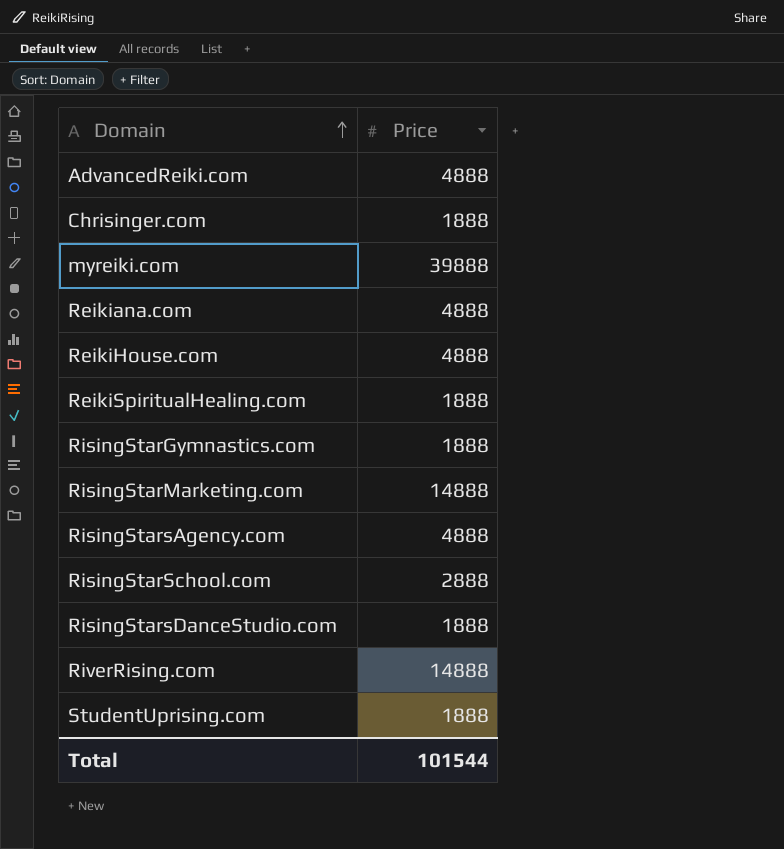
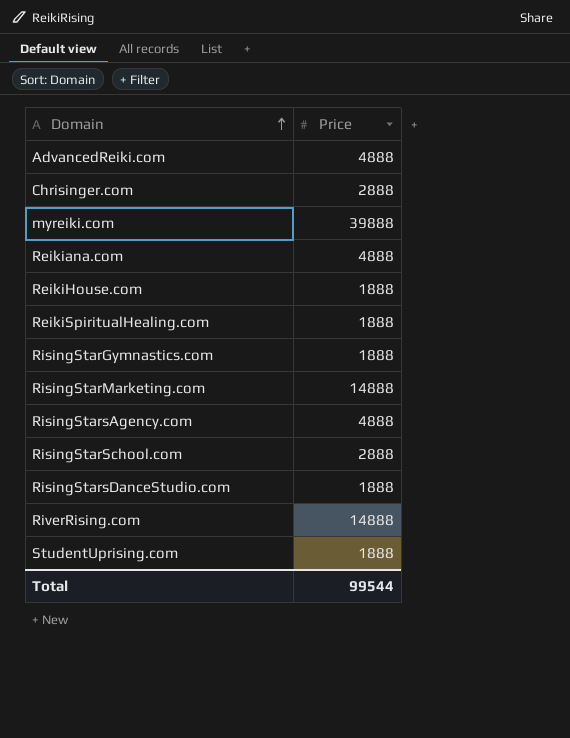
Chrisinger.com | Price: 1888 -> 2888
ReikiHouse.com | Price: 4888 -> 1888
Total | Price: 101544 -> 99544

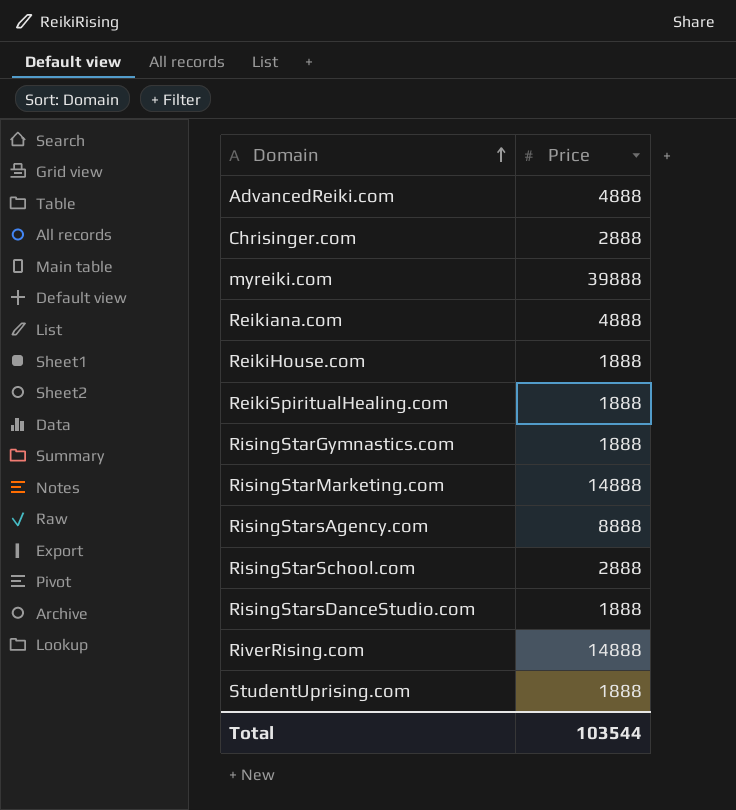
RisingStarsAgency.com | Price: 4888 -> 8888
Total | Price: 99544 -> 103544

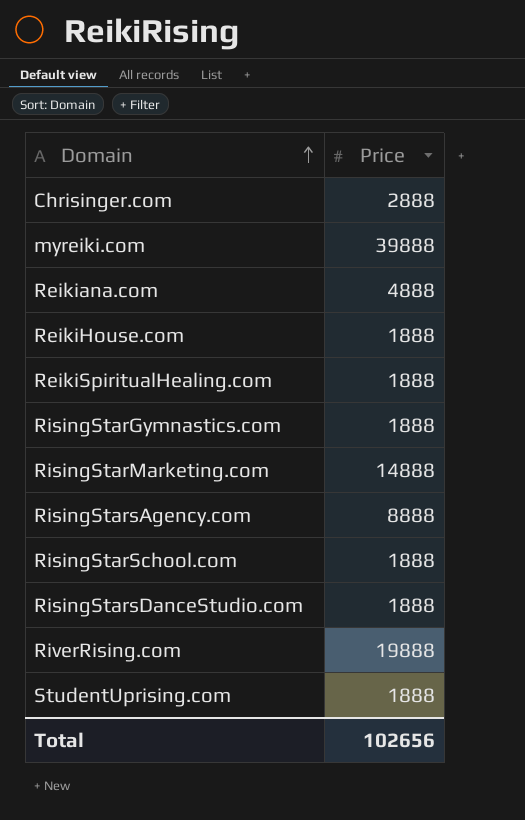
row AdvancedReiki.com: 4888 -> none
RisingStarSchool.com | Price: 2888 -> 1888
RiverRising.com | Price: 14888 -> 19888
Total | Price: 103544 -> 102656

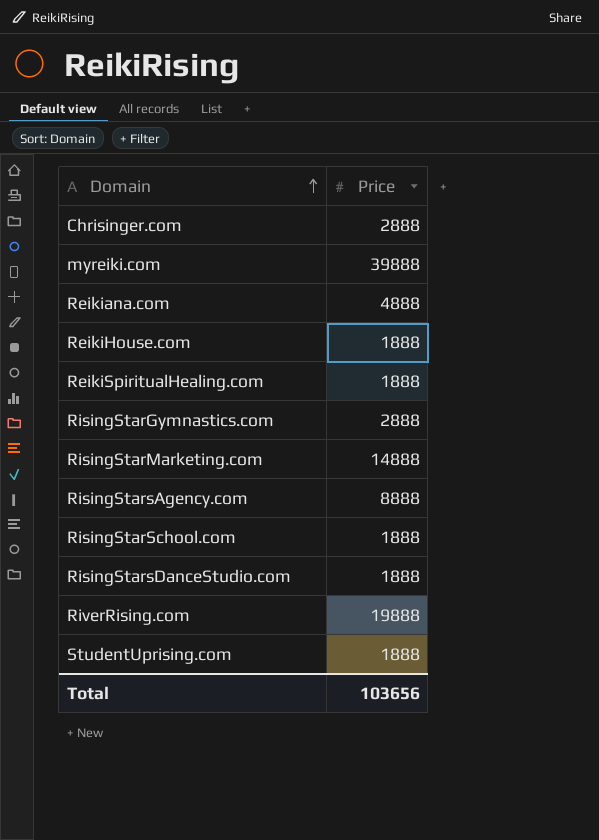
RisingStarGymnastics.com | Price: 1888 -> 2888
Total | Price: 102656 -> 103656

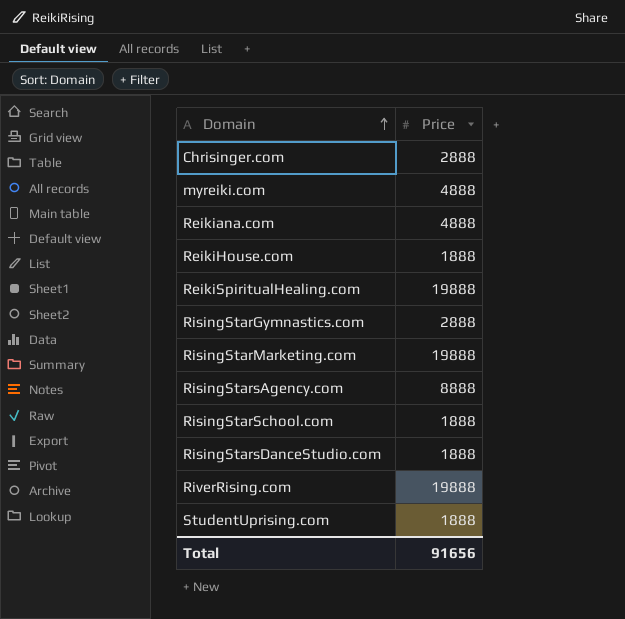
myreiki.com | Price: 39888 -> 4888
ReikiSpiritualHealing.com | Price: 1888 -> 19888
RisingStarMarketing.com | Price: 14888 -> 19888
Total | Price: 103656 -> 91656

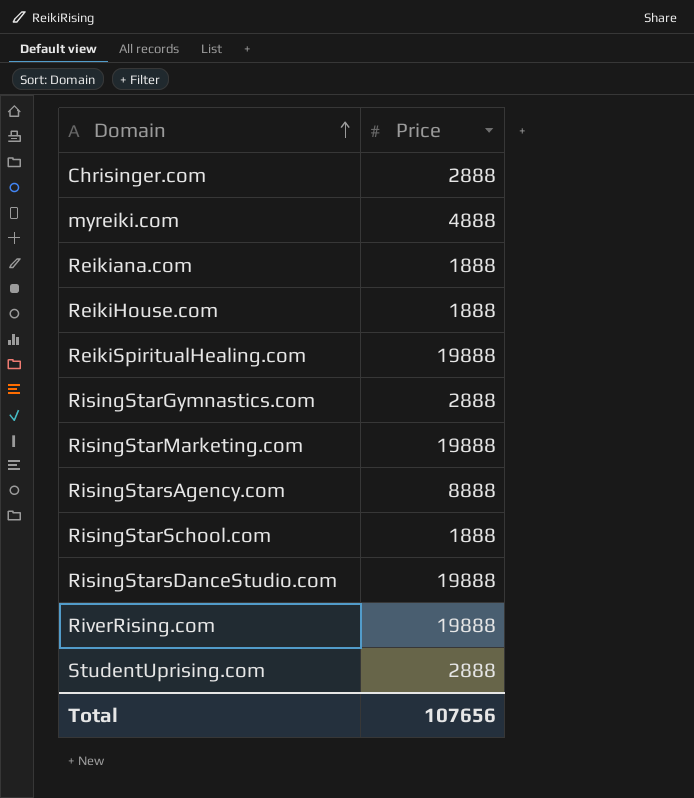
Reikiana.com | Price: 4888 -> 1888
RisingStarsDanceStudio.com | Price: 1888 -> 19888
StudentUprising.com | Price: 1888 -> 2888
Total | Price: 91656 -> 107656

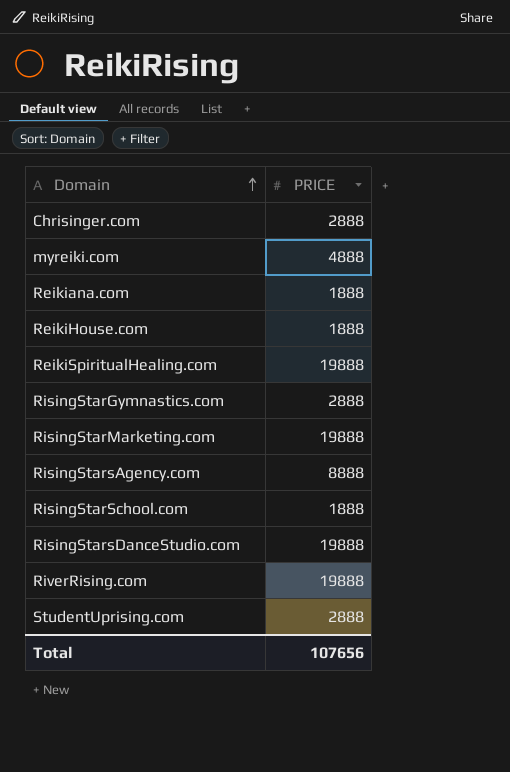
column name: Price -> PRICE

